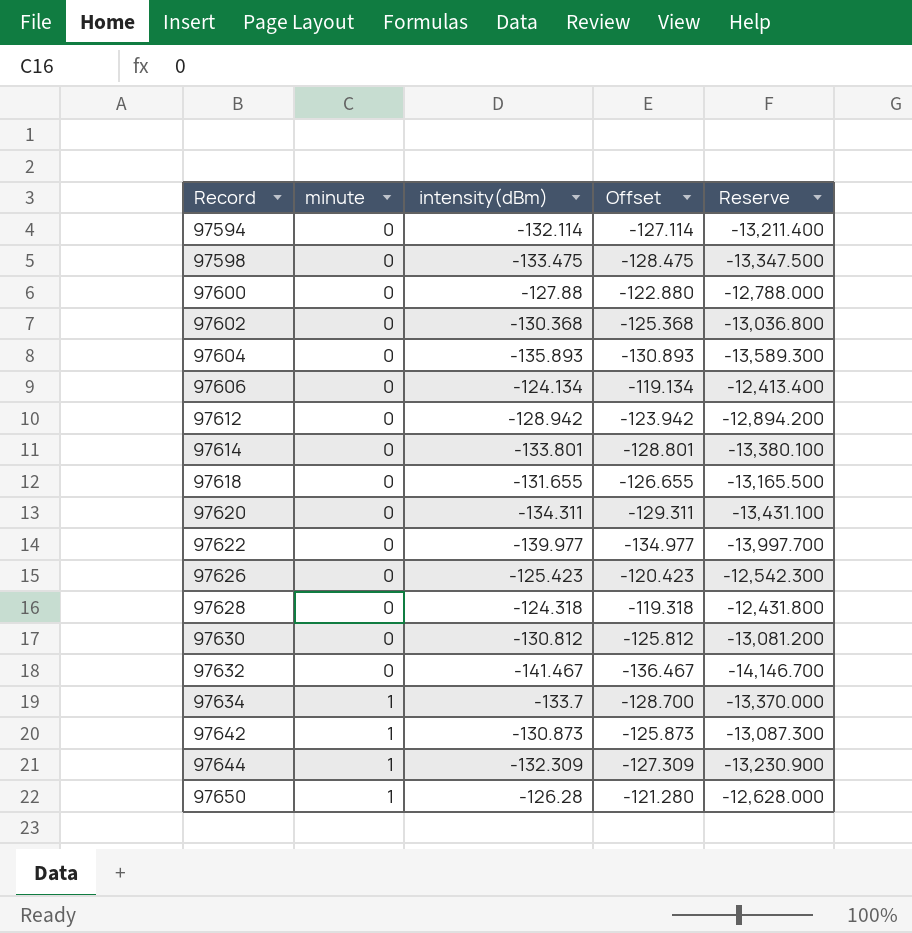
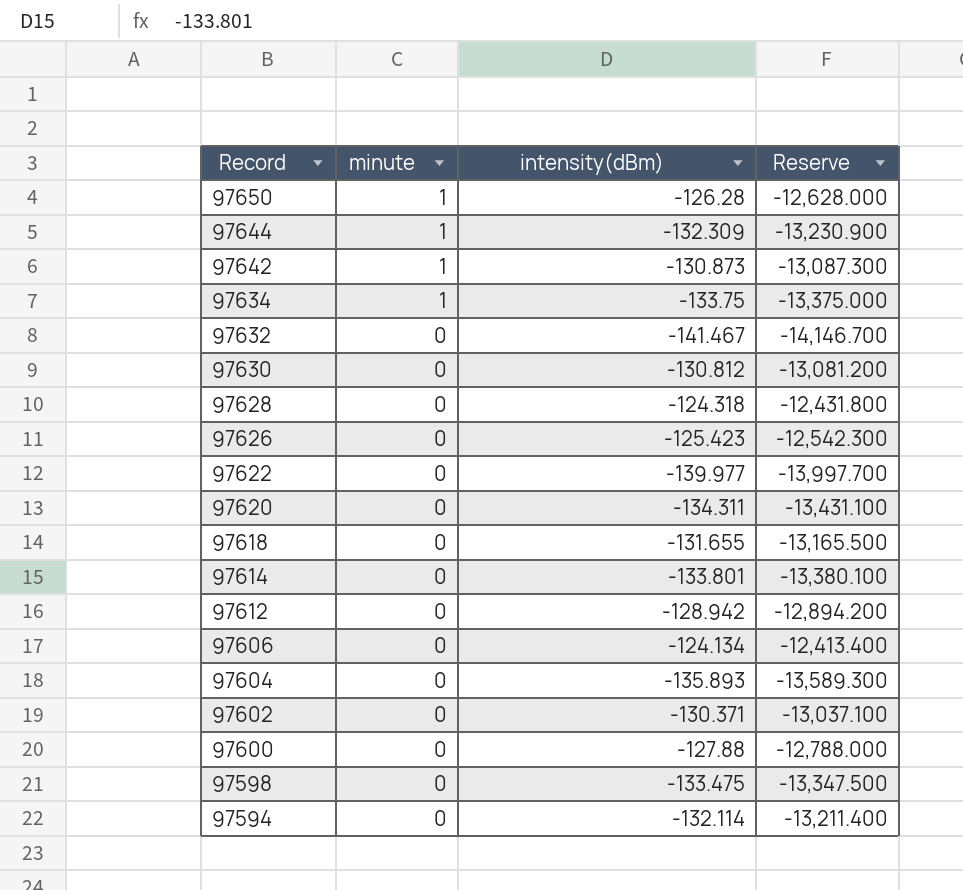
row order: Record ascending -> Record descending
column Offset | formula: [intensity(dBm)] + 5 -> none
97634 | intensity(dBm): -133.7 -> -133.75
97634 | Reserve: -13,370.000 -> -13,375.000
97602 | intensity(dBm): -130.368 -> -130.371
97602 | Reserve: -13,036.800 -> -13,037.100

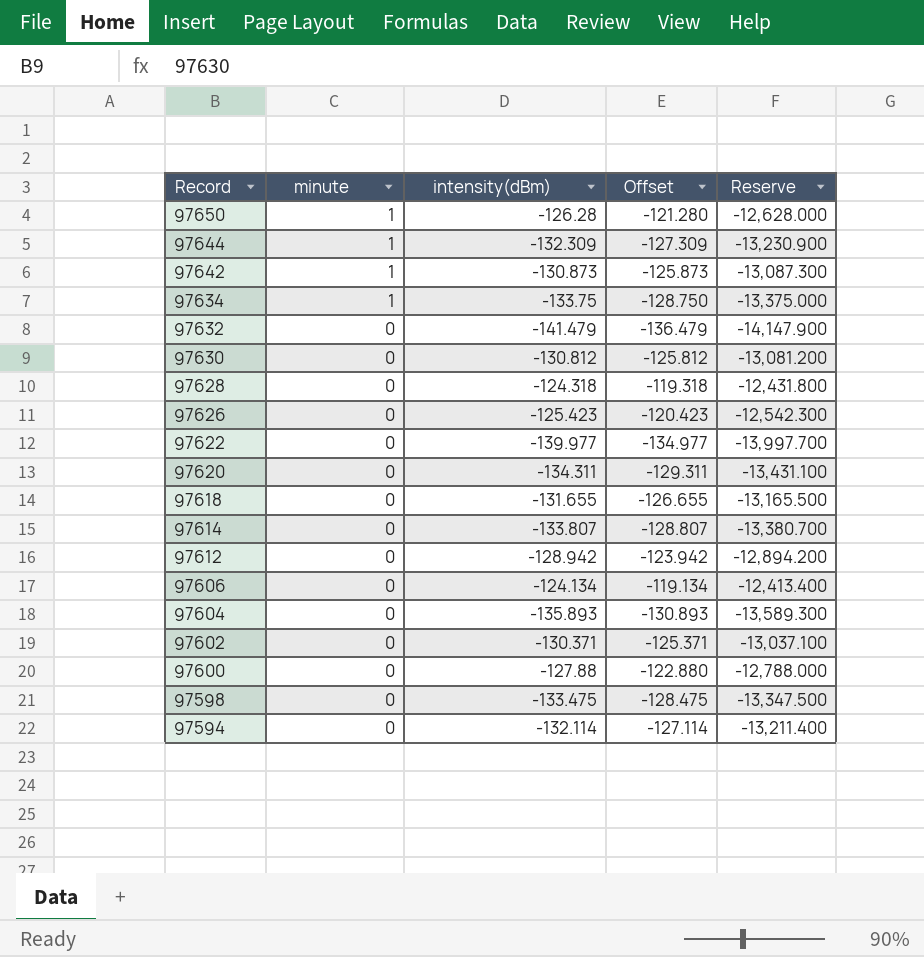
column Offset | formula: none -> [intensity(dBm)] + 5
97632 | intensity(dBm): -141.467 -> -141.479
97632 | Reserve: -14,146.700 -> -14,147.900
97614 | intensity(dBm): -133.801 -> -133.807
97614 | Reserve: -13,380.100 -> -13,380.700

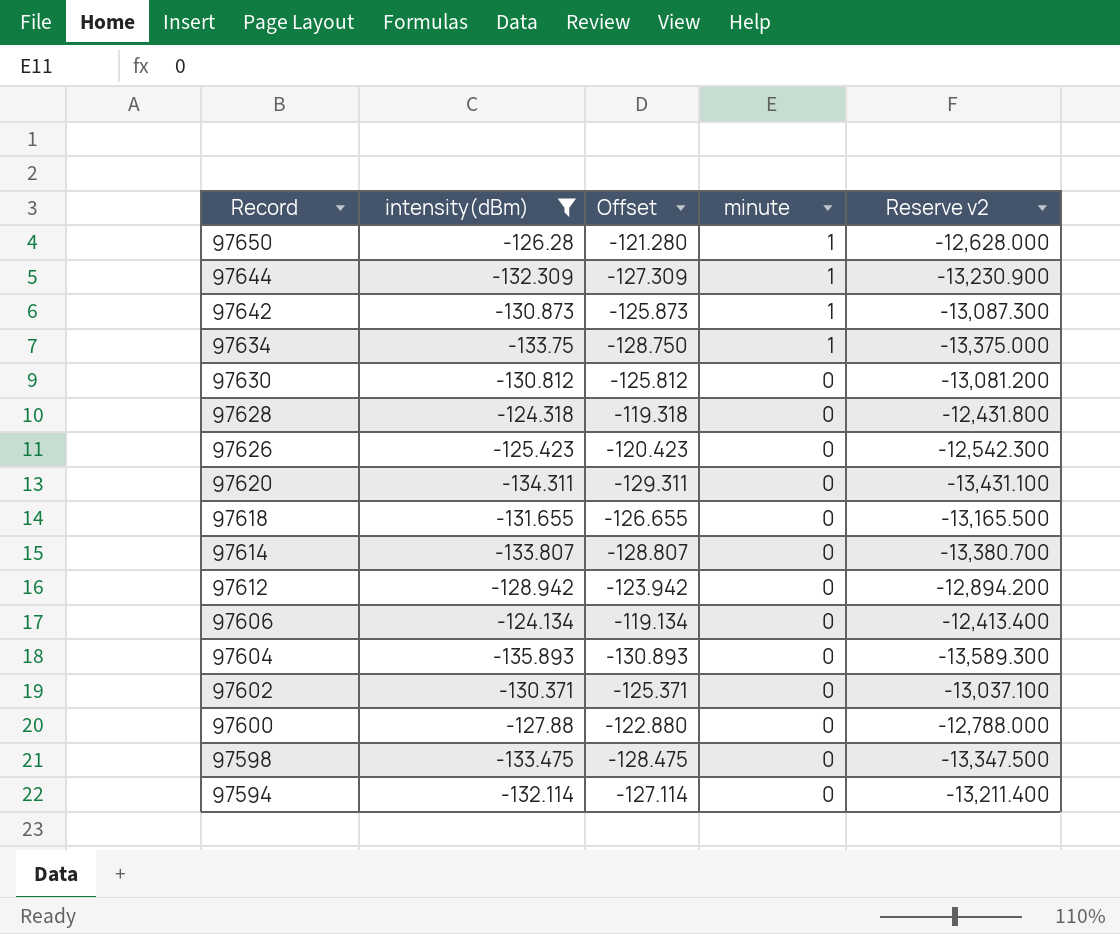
filter: none -> intensity(dBm) >= -135.893
column minute | position: 2 -> 4
column name: Reserve -> Reserve v2

